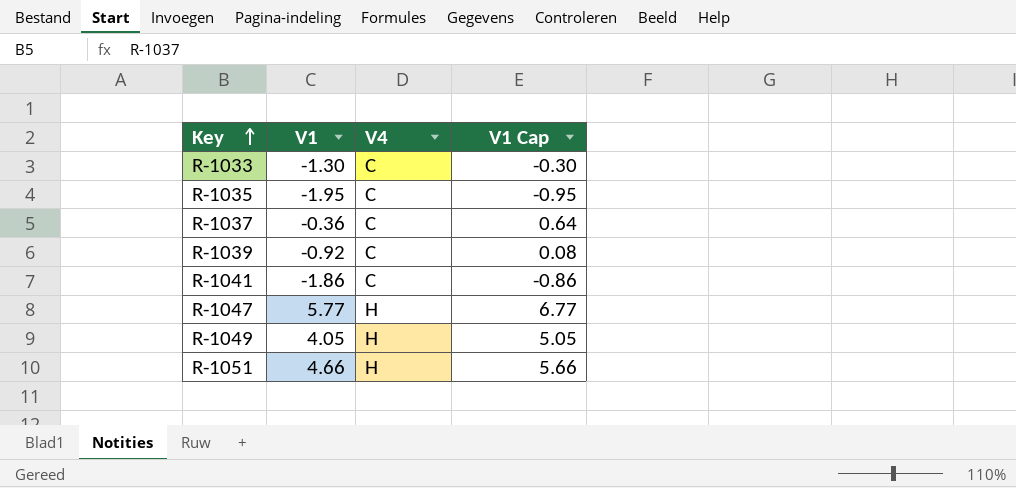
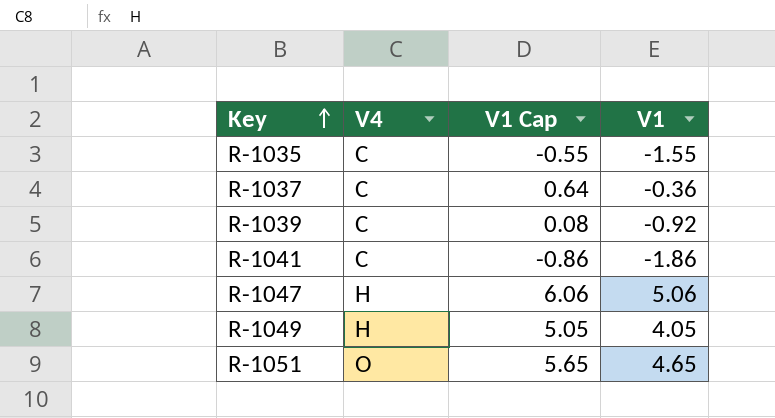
column V1 | position: 2 -> 4
row R-1033: -1.30 | C | -0.30 -> none
R-1035 | V1 Cap: -0.95 -> -0.55
R-1035 | V1: -1.95 -> -1.55
R-1047 | V1 Cap: 6.77 -> 6.06
R-1047 | V1: 5.77 -> 5.06
R-1051 | V4: H -> O
R-1051 | V1 Cap: 5.66 -> 5.65
R-1051 | V1: 4.66 -> 4.65

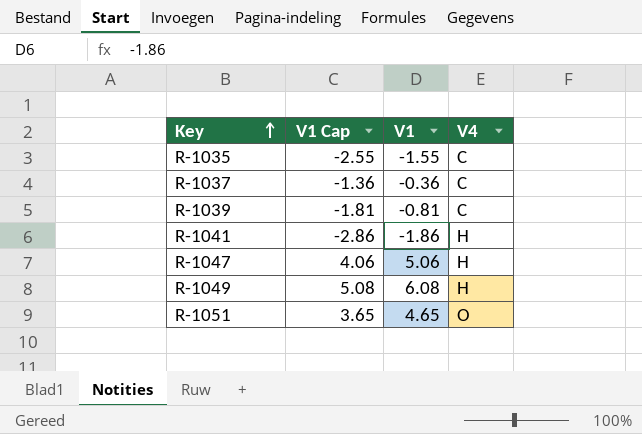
column V1 Cap | formula: [V1] + 1 -> [V1] - 1
column V4 | position: 2 -> 4
R-1039 | V1: -0.92 -> -0.81
R-1041 | V4: C -> H
R-1049 | V1: 4.05 -> 6.08

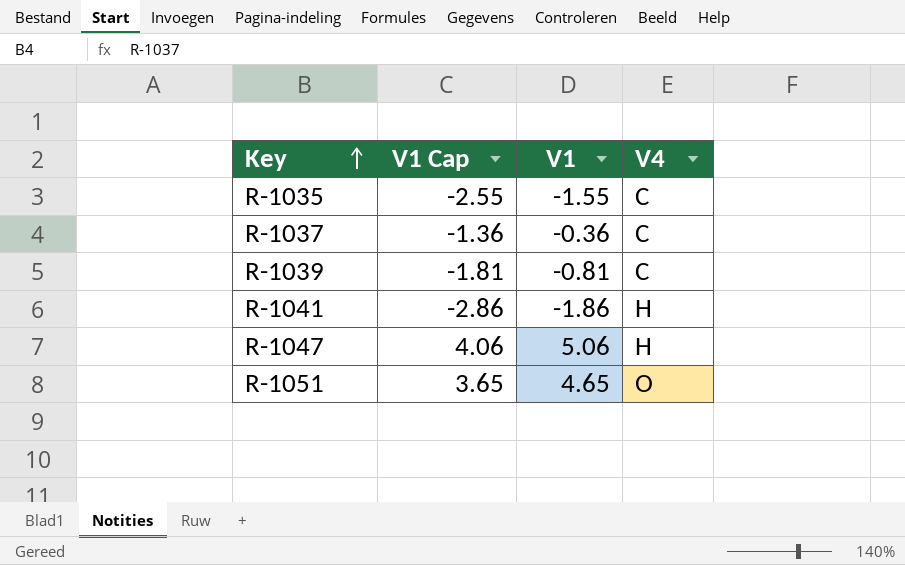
row R-1049: 5.08 | 6.08 | H -> none

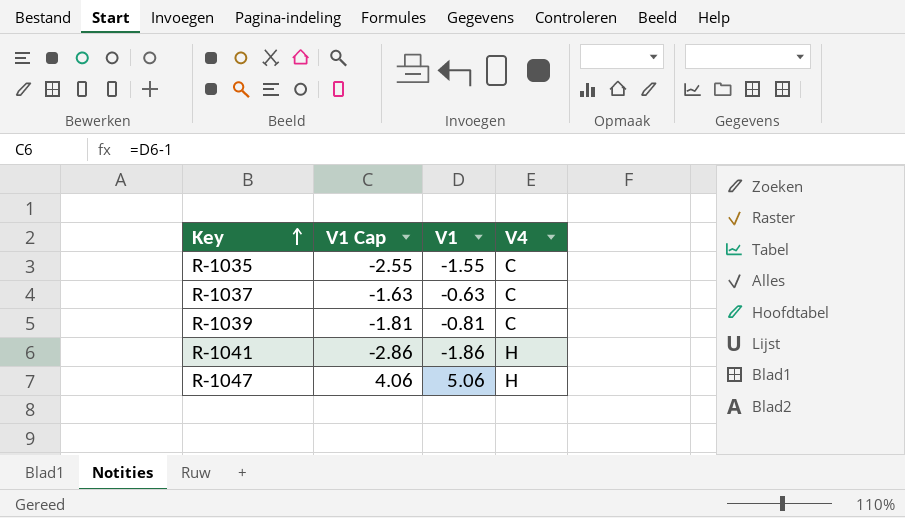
row R-1051: 3.65 | 4.65 | O -> none
R-1037 | V1 Cap: -1.36 -> -1.63
R-1037 | V1: -0.36 -> -0.63

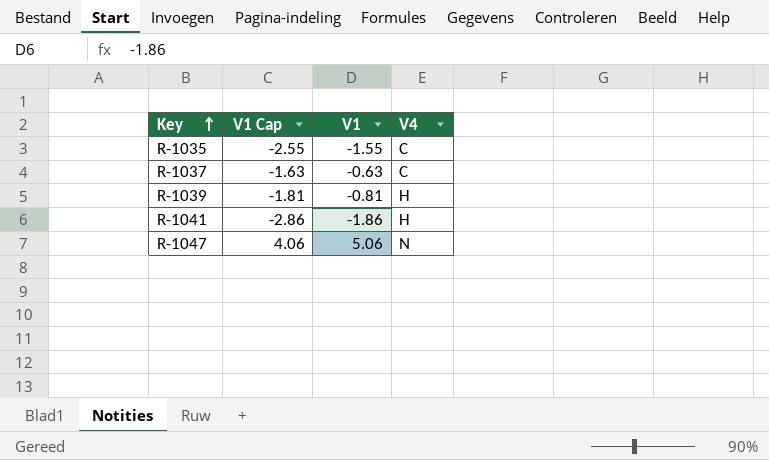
R-1039 | V4: C -> H
R-1047 | V4: H -> N

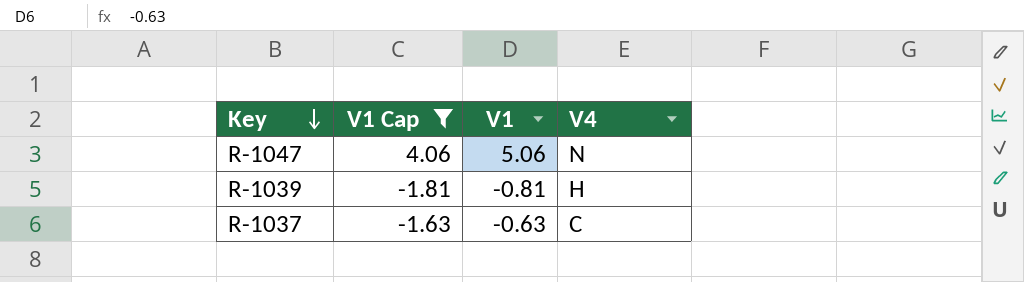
filter: none -> V1 Cap >= -1.81
row order: Key ascending -> Key descending

